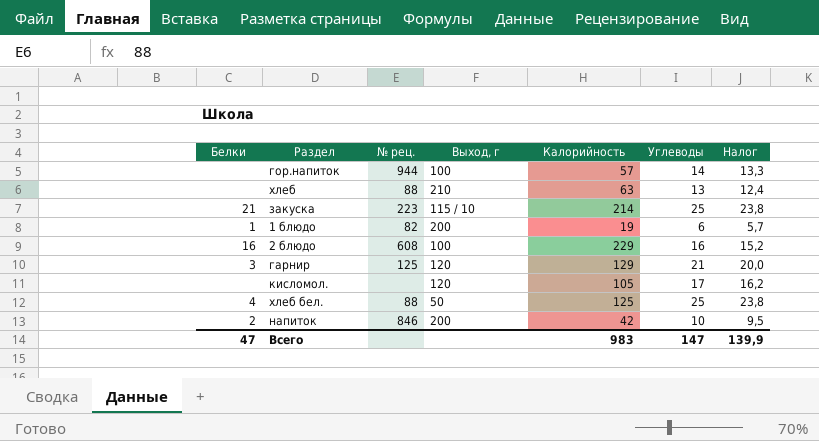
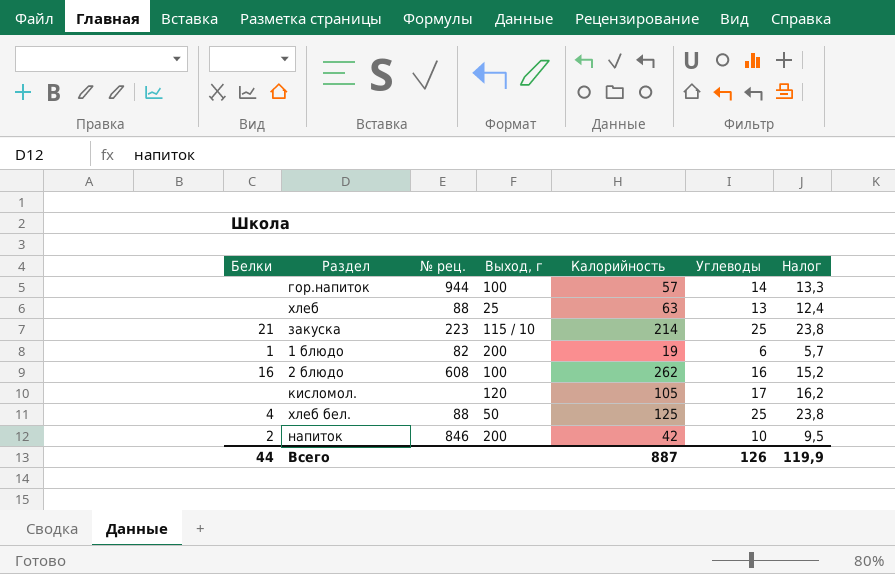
row гарнир: 3 | 125 | 120 | 129 | 21 | 20,0 -> none
хлеб | Выход, г: 210 -> 25
2 блюдо | Калорийность: 229 -> 262
Всего | Белки: 47 -> 44
Всего | Калорийность: 983 -> 887
Всего | Углеводы: 147 -> 126
Всего | Налог: 139,9 -> 119,9

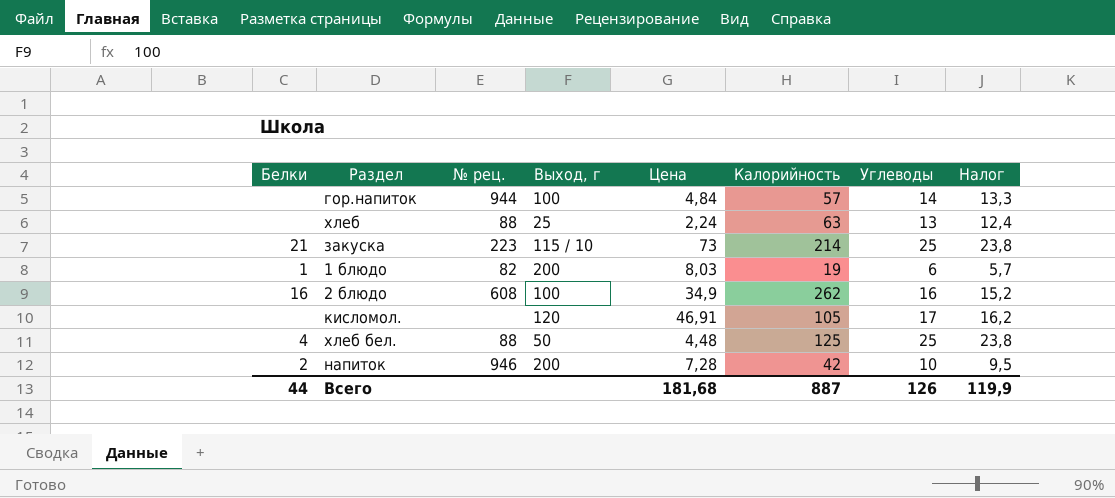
column Цена | position: none -> 5
напиток | № рец.: 846 -> 946

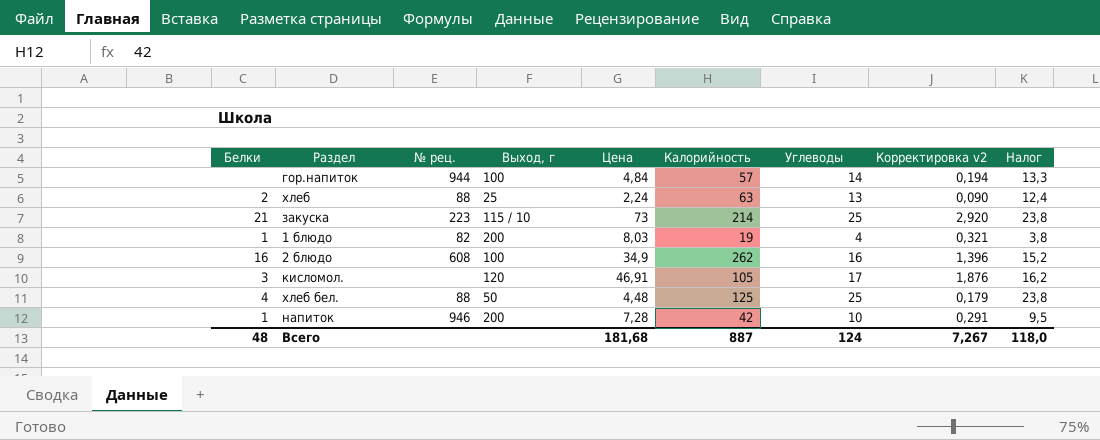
column Корректировка v2 | formula: none -> [Цена] * 0,04
хлеб | Белки: none -> 2
1 блюдо | Углеводы: 6 -> 4
1 блюдо | Налог: 5,7 -> 3,8
кисломол. | Белки: none -> 3
напиток | Белки: 2 -> 1
Всего | Белки: 44 -> 48
Всего | Углеводы: 126 -> 124
Всего | Налог: 119,9 -> 118,0

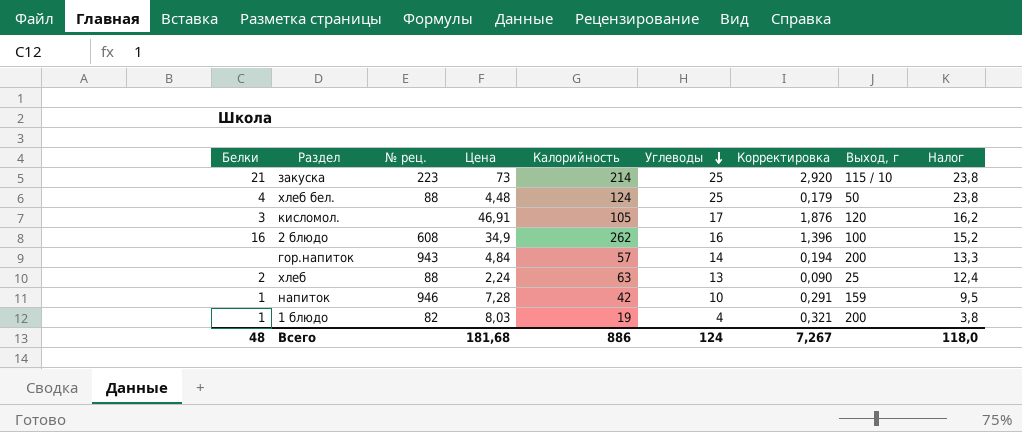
row order: none -> Углеводы descending
column name: Корректировка v2 -> Корректировка
column Выход, г | position: 4 -> 8
хлеб бел. | Калорийность: 125 -> 124
гор.напиток | № рец.: 944 -> 943
гор.напиток | Выход, г: 100 -> 200
напиток | Выход, г: 200 -> 159
Всего | Калорийность: 887 -> 886

